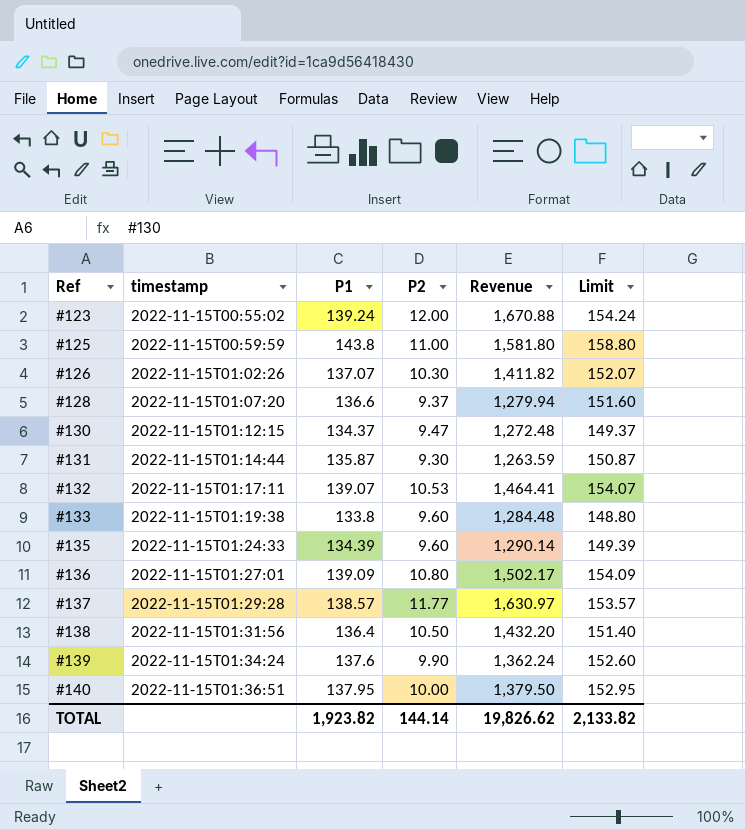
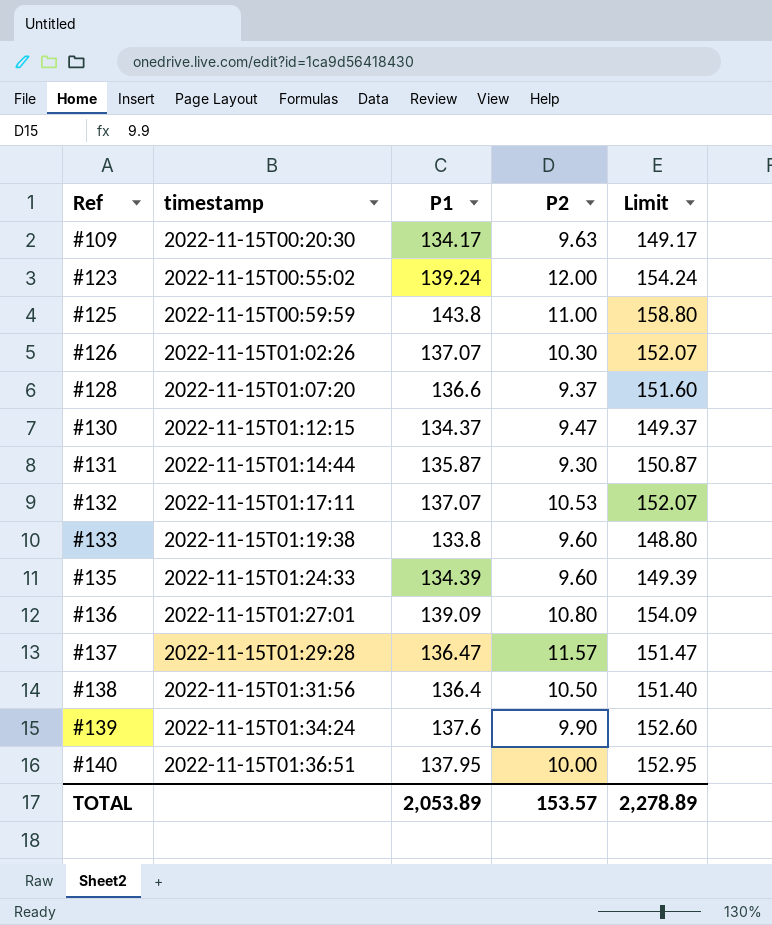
column Revenue | formula: [P1] * [P2] -> none
row #109: none -> 2022-11-15T00:20:30 | 134.17 | 9.63 | 149.17
#132 | P1: 139.07 -> 137.07
#132 | Limit: 154.07 -> 152.07
#137 | P1: 138.57 -> 136.47
#137 | P2: 11.77 -> 11.57
#137 | Limit: 153.57 -> 151.47
TOTAL | P1: 1,923.82 -> 2,053.89
TOTAL | P2: 144.14 -> 153.57
TOTAL | Limit: 2,133.82 -> 2,278.89

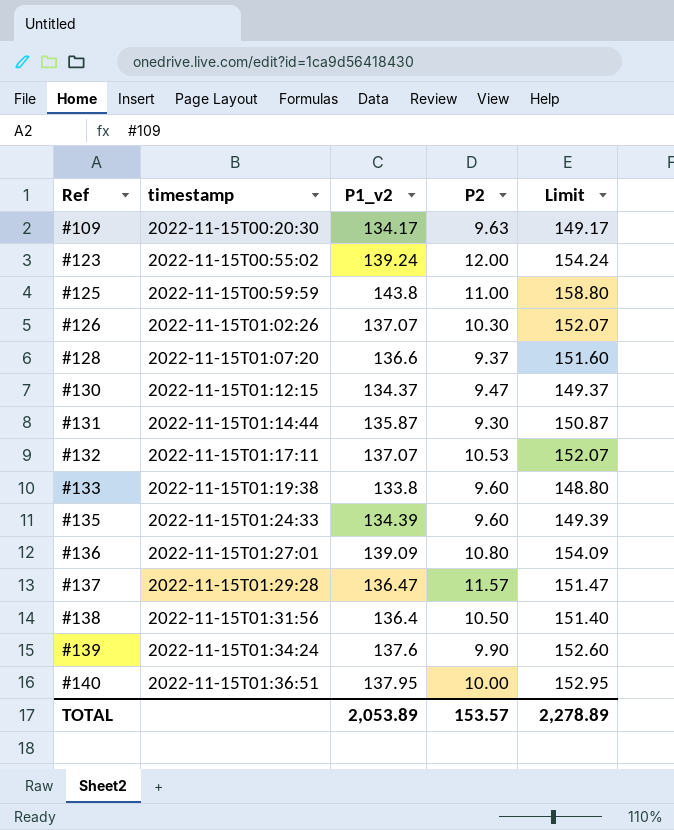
column name: P1 -> P1_v2

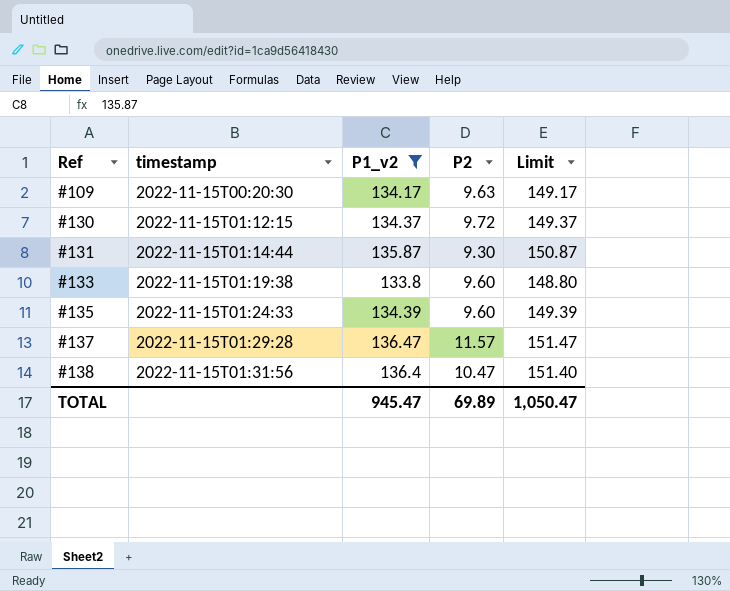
filter: none -> P1_v2 <= 136.47
#130 | P2: 9.47 -> 9.72
#138 | P2: 10.50 -> 10.47
TOTAL | P1_v2: 2,053.89 -> 945.47
TOTAL | P2: 153.57 -> 69.89
TOTAL | Limit: 2,278.89 -> 1,050.47

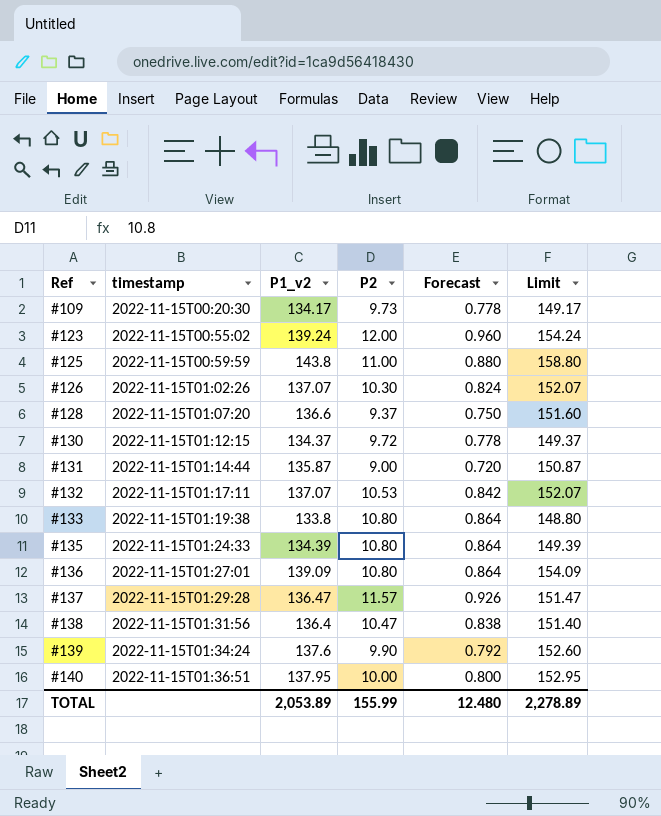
filter: P1_v2 <= 136.47 -> none
column Forecast | formula: none -> [P2] * 0.08
#109 | P2: 9.63 -> 9.73
#131 | P2: 9.30 -> 9.00
#133 | P2: 9.60 -> 10.80
#135 | P2: 9.60 -> 10.80
TOTAL | P1_v2: 945.47 -> 2,053.89
TOTAL | P2: 69.89 -> 155.99
TOTAL | Limit: 1,050.47 -> 2,278.89

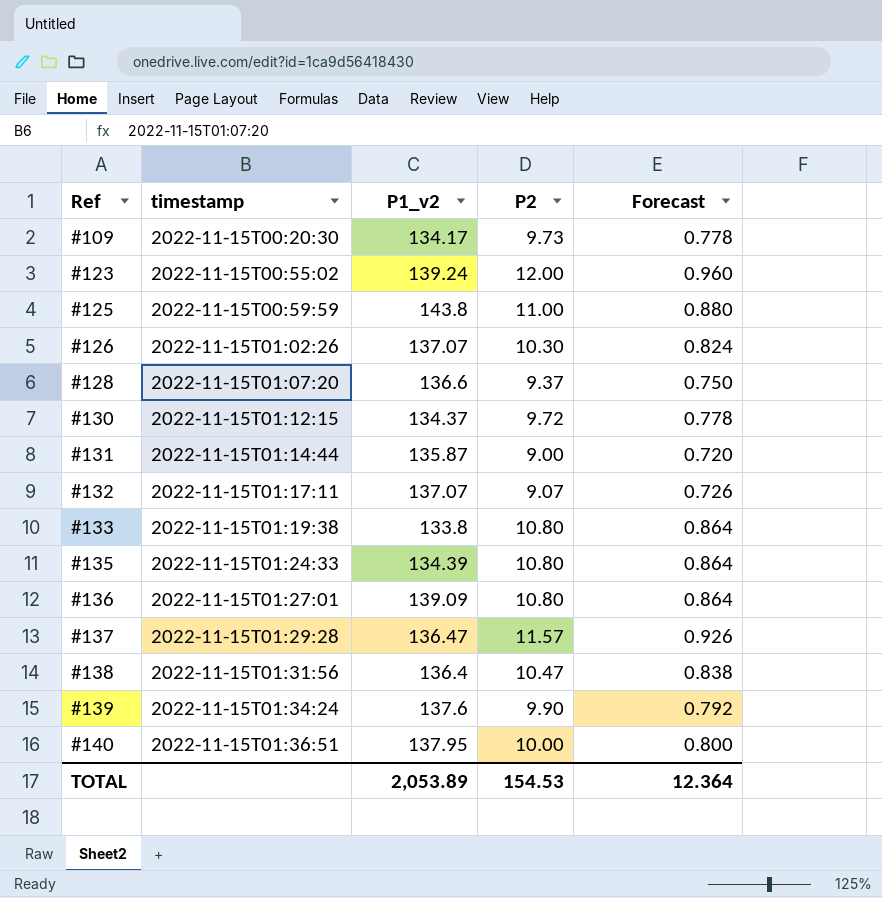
column Limit | formula: [P1_v2] + 15 -> none
#132 | P2: 10.53 -> 9.07
#132 | Forecast: 0.842 -> 0.726
TOTAL | P2: 155.99 -> 154.53
TOTAL | Forecast: 12.480 -> 12.364

